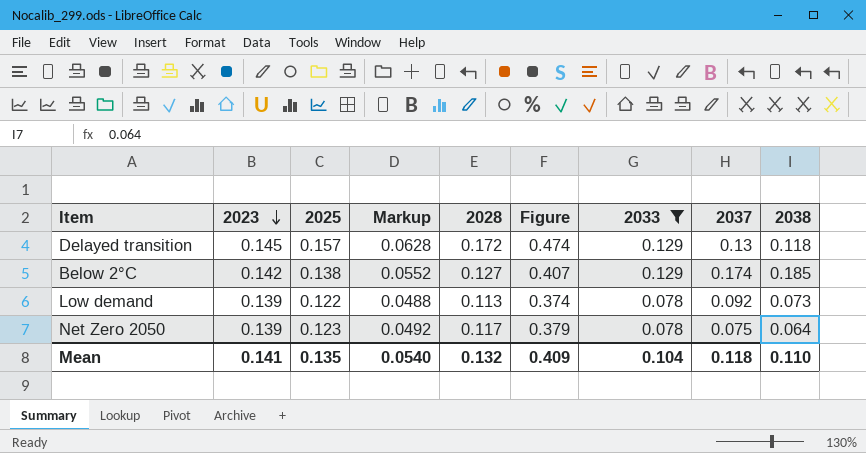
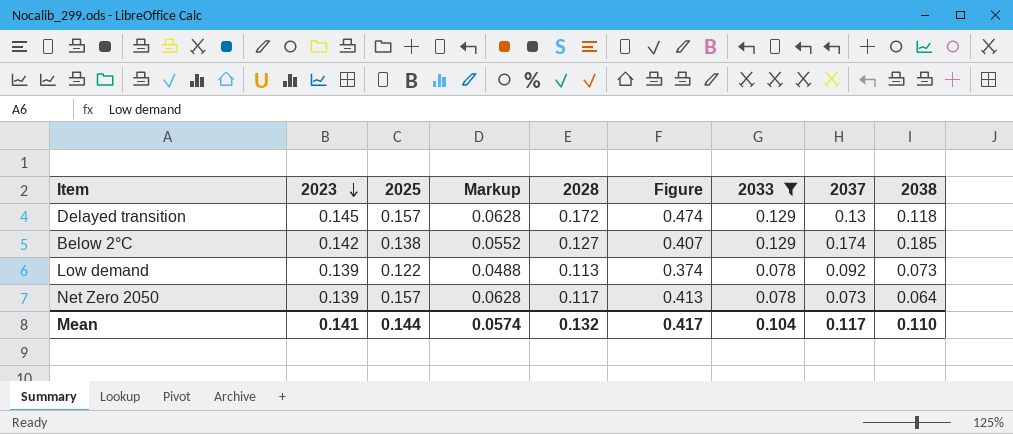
Net Zero 2050 | 2025: 0.123 -> 0.157
Net Zero 2050 | Markup: 0.0492 -> 0.0628
Net Zero 2050 | Figure: 0.379 -> 0.413
Net Zero 2050 | 2037: 0.075 -> 0.073
Mean | 2025: 0.135 -> 0.144
Mean | Markup: 0.0540 -> 0.0574
Mean | Figure: 0.409 -> 0.417
Mean | 2037: 0.118 -> 0.117

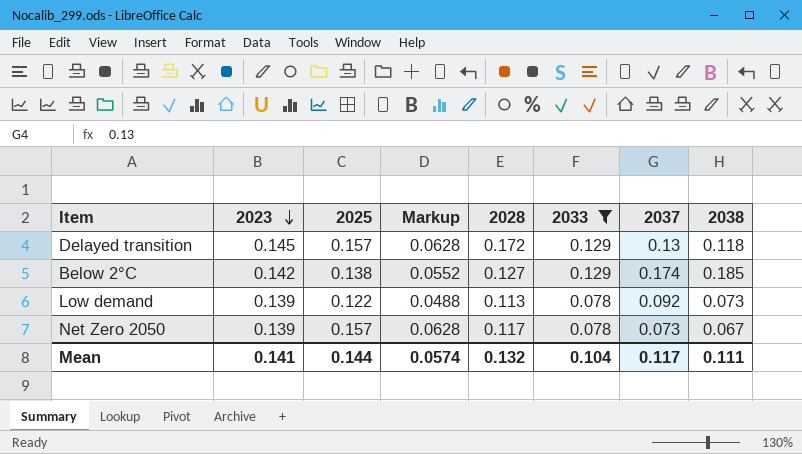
column Figure | formula: [2023] + [2025] + [2028] -> none
Net Zero 2050 | 2038: 0.064 -> 0.067
Mean | 2038: 0.110 -> 0.111

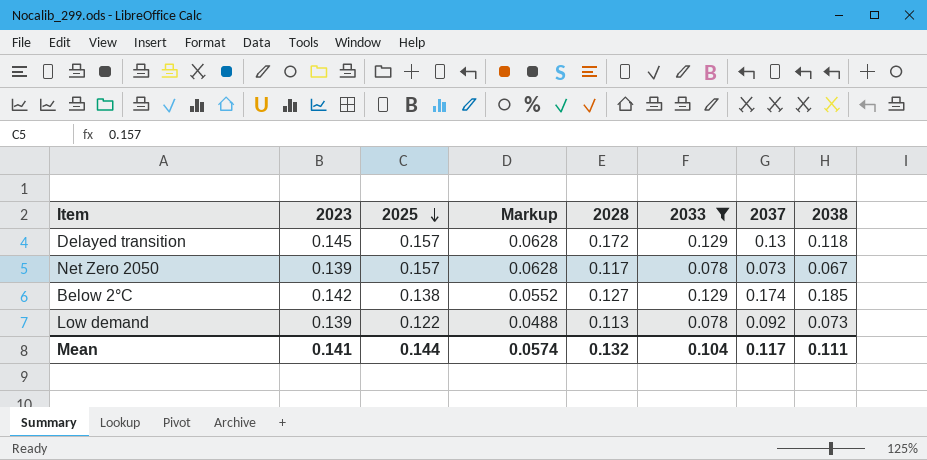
row order: 2023 descending -> 2025 descending

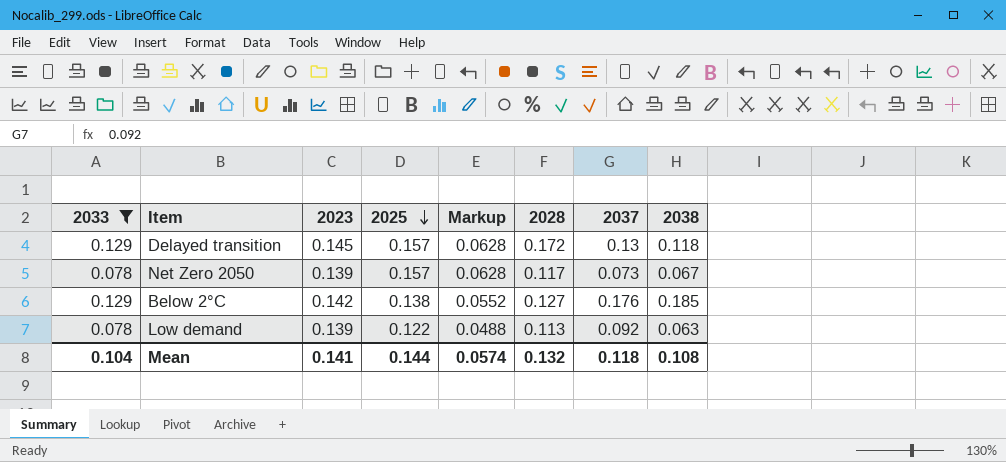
column 2033 | position: 6 -> 1
Below 2°C | 2037: 0.174 -> 0.176
Low demand | 2038: 0.073 -> 0.063
Mean | 2037: 0.117 -> 0.118
Mean | 2038: 0.111 -> 0.108

